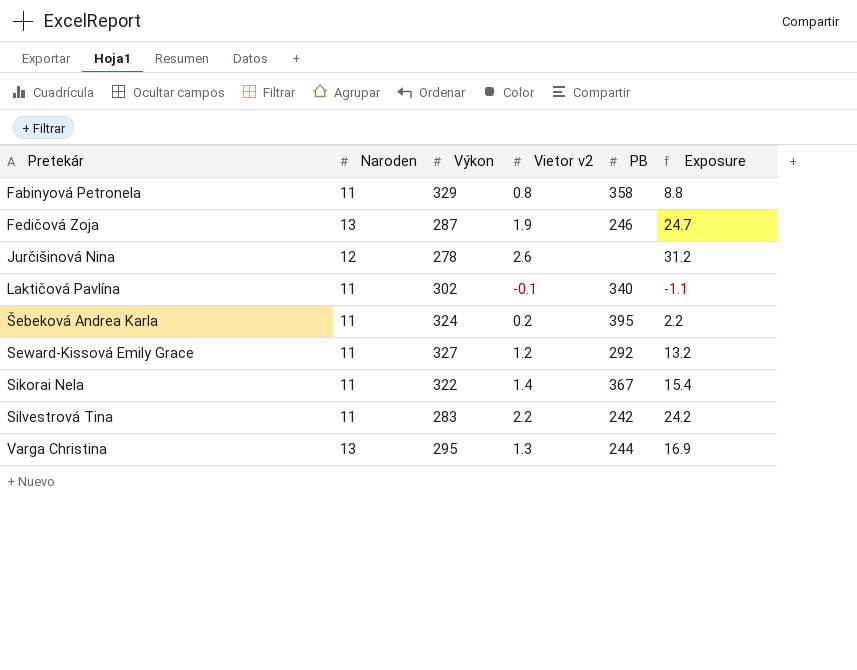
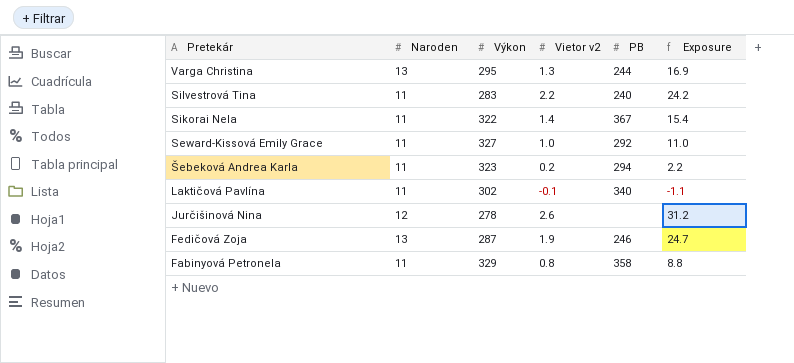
row order: Pretekár ascending -> Pretekár descending
Silvestrová Tina | PB: 242 -> 240
Seward-Kissová Emily Grace | Vietor v2: 1.2 -> 1.0
Seward-Kissová Emily Grace | Exposure: 13.2 -> 11.0
Šebeková Andrea Karla | Výkon: 324 -> 323
Šebeková Andrea Karla | PB: 395 -> 294

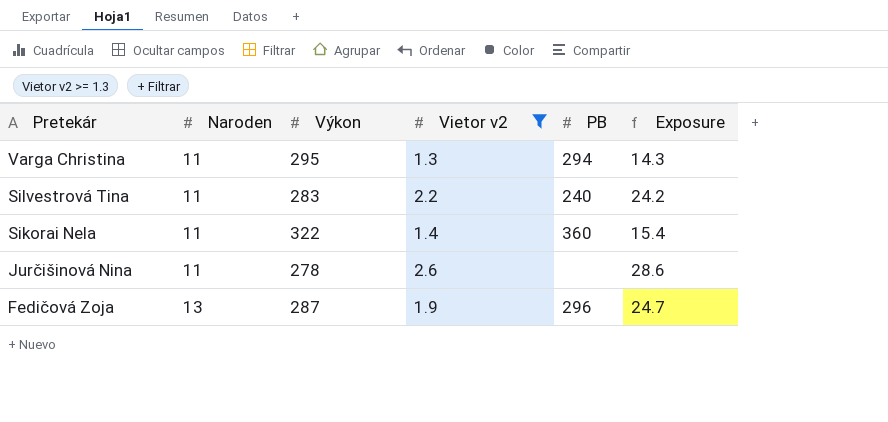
filter: none -> Vietor v2 >= 1.3
Varga Christina | Naroden: 13 -> 11
Varga Christina | PB: 244 -> 294
Varga Christina | Exposure: 16.9 -> 14.3
Sikorai Nela | PB: 367 -> 360
Jurčišinová Nina | Naroden: 12 -> 11
Jurčišinová Nina | Exposure: 31.2 -> 28.6
Fedičová Zoja | PB: 246 -> 296

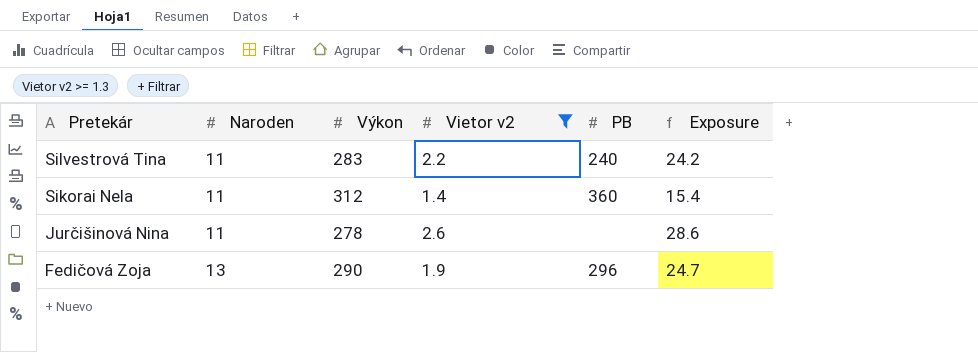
row Varga Christina: 11 | 295 | 1.3 | 294 | 14.3 -> none
Sikorai Nela | Výkon: 322 -> 312
Fedičová Zoja | Výkon: 287 -> 290

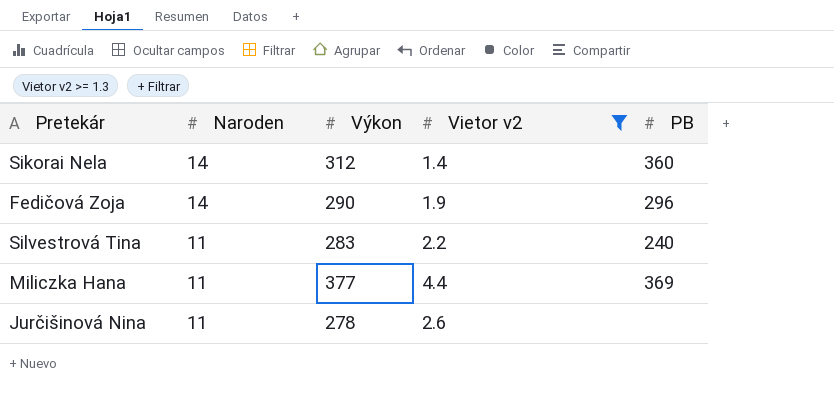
row order: Pretekár descending -> Naroden descending
column Exposure | formula: [Naroden] * [Vietor v2] -> none
Sikorai Nela | Naroden: 11 -> 14
Fedičová Zoja | Naroden: 13 -> 14
row Miliczka Hana: none -> 11 | 377 | 4.4 | 369

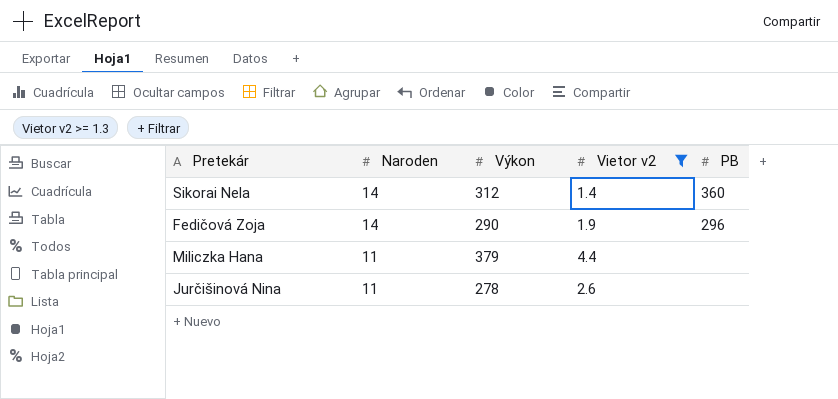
row Silvestrová Tina: 11 | 283 | 2.2 | 240 -> none
Miliczka Hana | Výkon: 377 -> 379
Miliczka Hana | PB: 369 -> none

